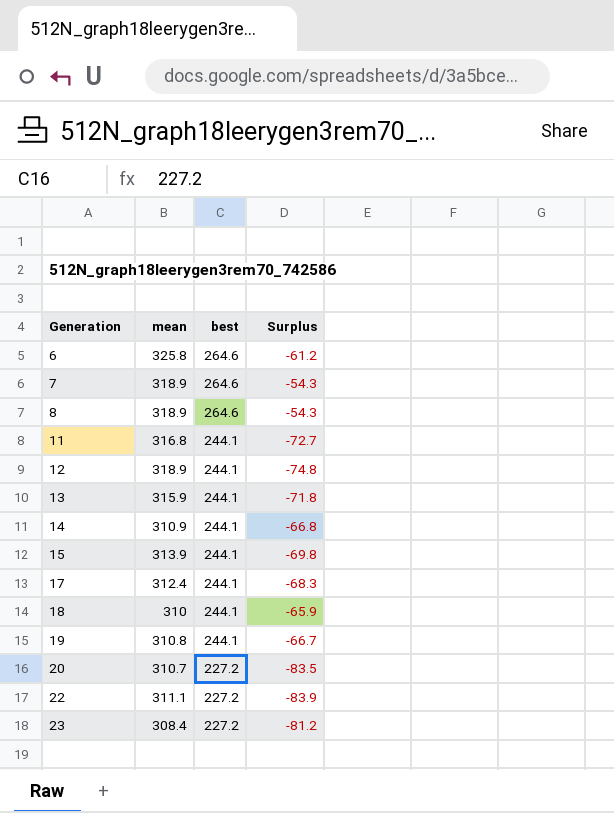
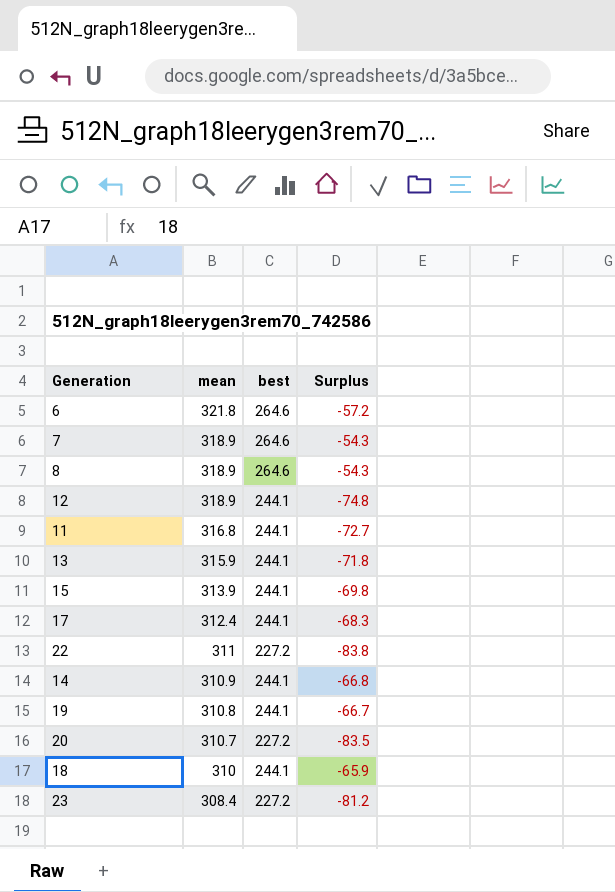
row order: Generation ascending -> mean descending
6 | mean: 325.8 -> 321.8
6 | Surplus: -61.2 -> -57.2
22 | mean: 311.1 -> 311
22 | Surplus: -83.9 -> -83.8

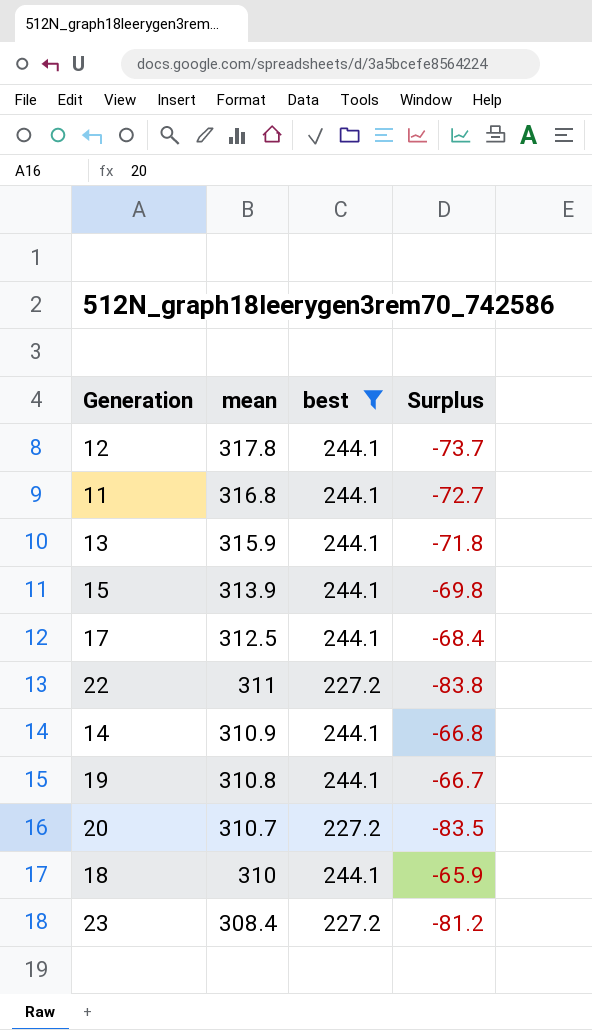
filter: none -> best != 264.6
12 | mean: 318.9 -> 317.8
12 | Surplus: -74.8 -> -73.7
17 | mean: 312.4 -> 312.5
17 | Surplus: -68.3 -> -68.4

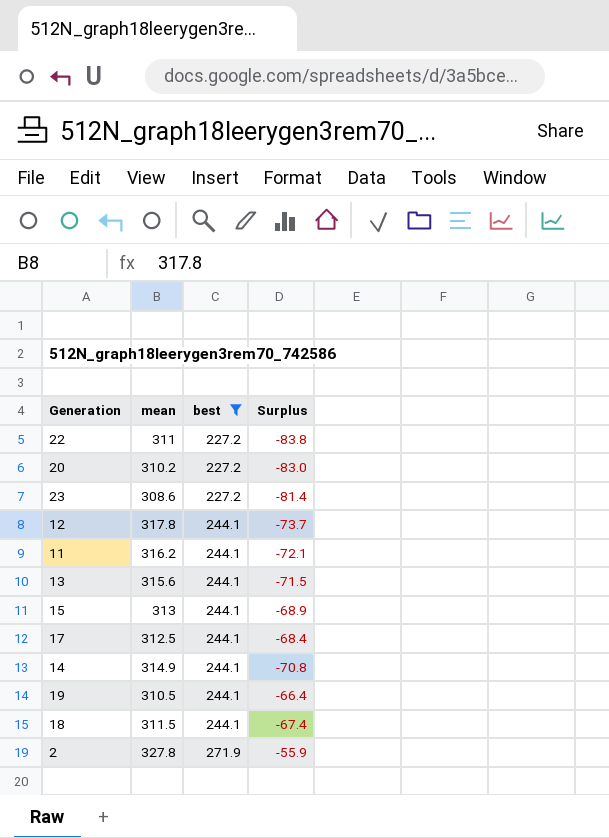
row order: mean descending -> best ascending
20 | mean: 310.7 -> 310.2
20 | Surplus: -83.5 -> -83.0
23 | mean: 308.4 -> 308.6
23 | Surplus: -81.2 -> -81.4
11 | mean: 316.8 -> 316.2
11 | Surplus: -72.7 -> -72.1
13 | mean: 315.9 -> 315.6
13 | Surplus: -71.8 -> -71.5
15 | mean: 313.9 -> 313
15 | Surplus: -69.8 -> -68.9
14 | mean: 310.9 -> 314.9
14 | Surplus: -66.8 -> -70.8
19 | mean: 310.8 -> 310.5
19 | Surplus: -66.7 -> -66.4
18 | mean: 310 -> 311.5
18 | Surplus: -65.9 -> -67.4
row 2: none -> 327.8 | 271.9 | -55.9

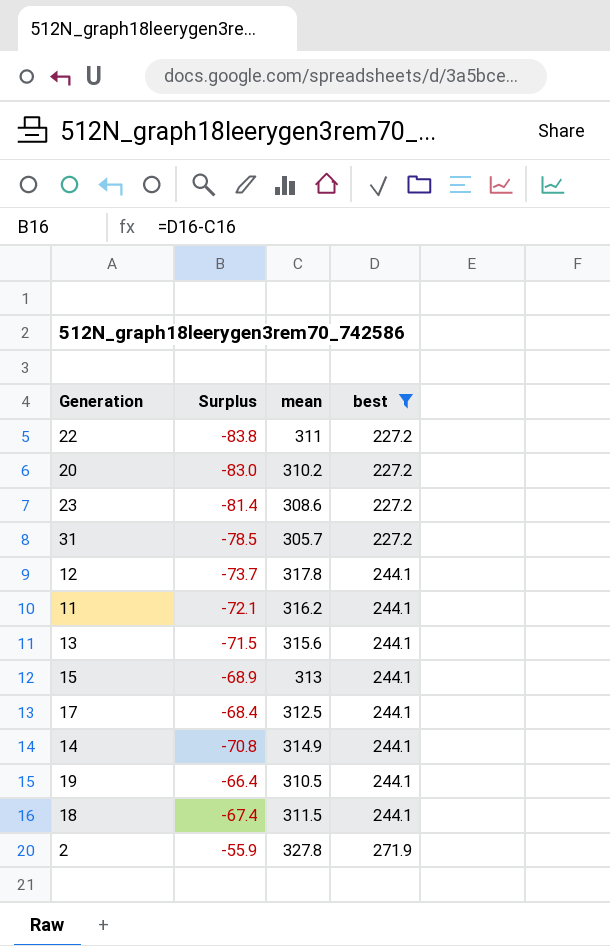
column Surplus | position: 4 -> 2
row 31: none -> -78.5 | 305.7 | 227.2

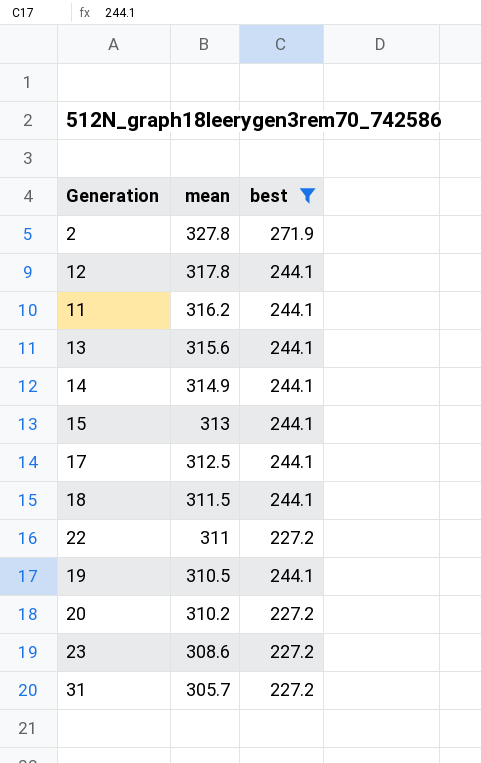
row order: best ascending -> mean descending
column Surplus | formula: [best] - [mean] -> none

